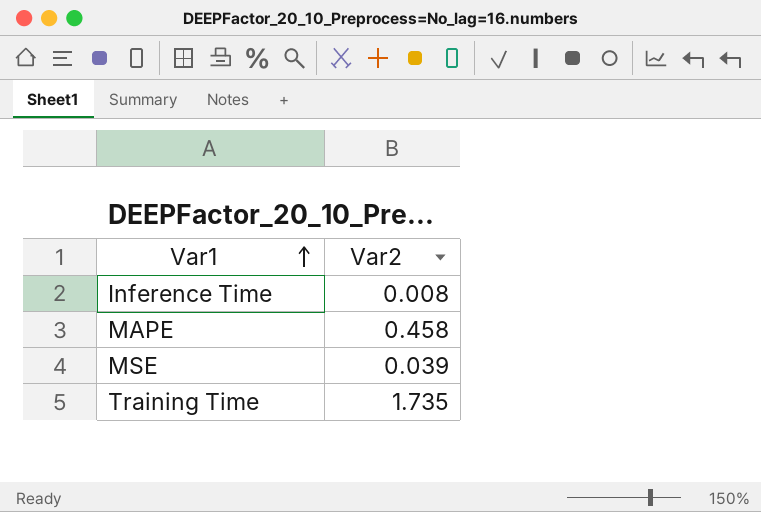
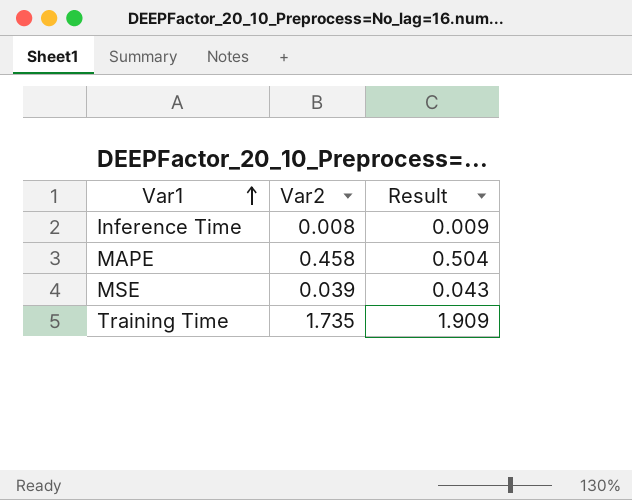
column Result | formula: none -> [Var2] * 1.1

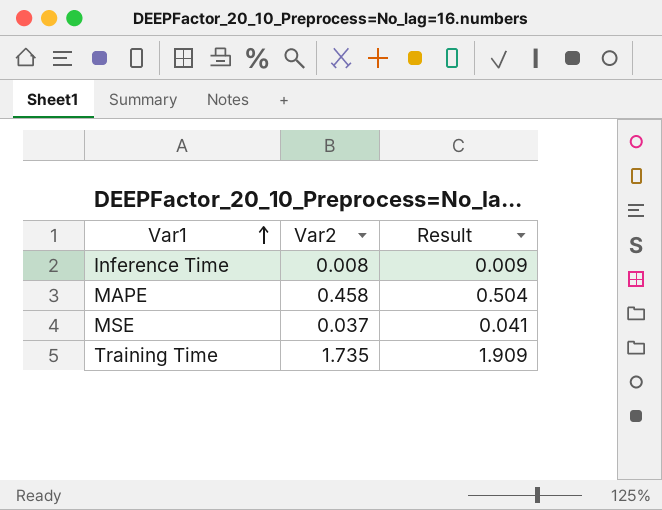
MSE | Var2: 0.039 -> 0.037
MSE | Result: 0.043 -> 0.041

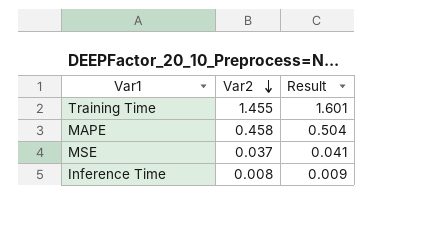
row order: Var1 ascending -> Var2 descending
Training Time | Var2: 1.735 -> 1.455
Training Time | Result: 1.909 -> 1.601

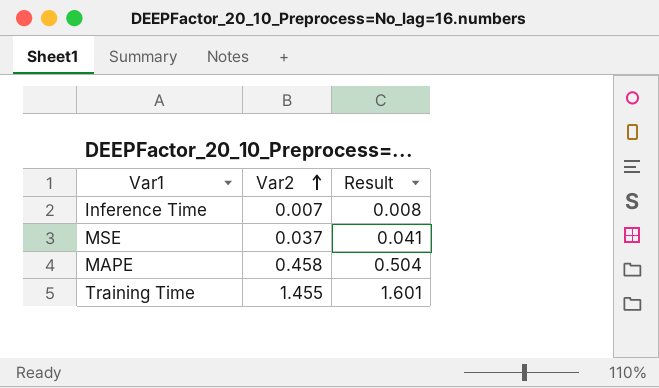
row order: Var2 descending -> Var2 ascending
Inference Time | Var2: 0.008 -> 0.007
Inference Time | Result: 0.009 -> 0.008

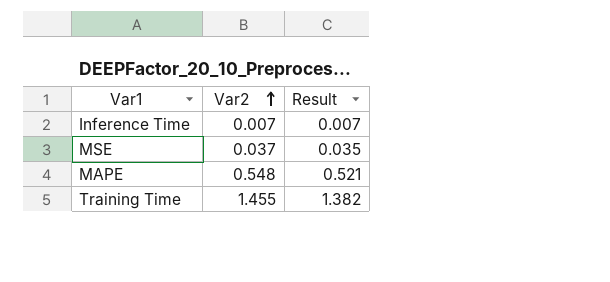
column Result | formula: [Var2] * 1.1 -> [Var2] * 0.95
MAPE | Var2: 0.458 -> 0.548

